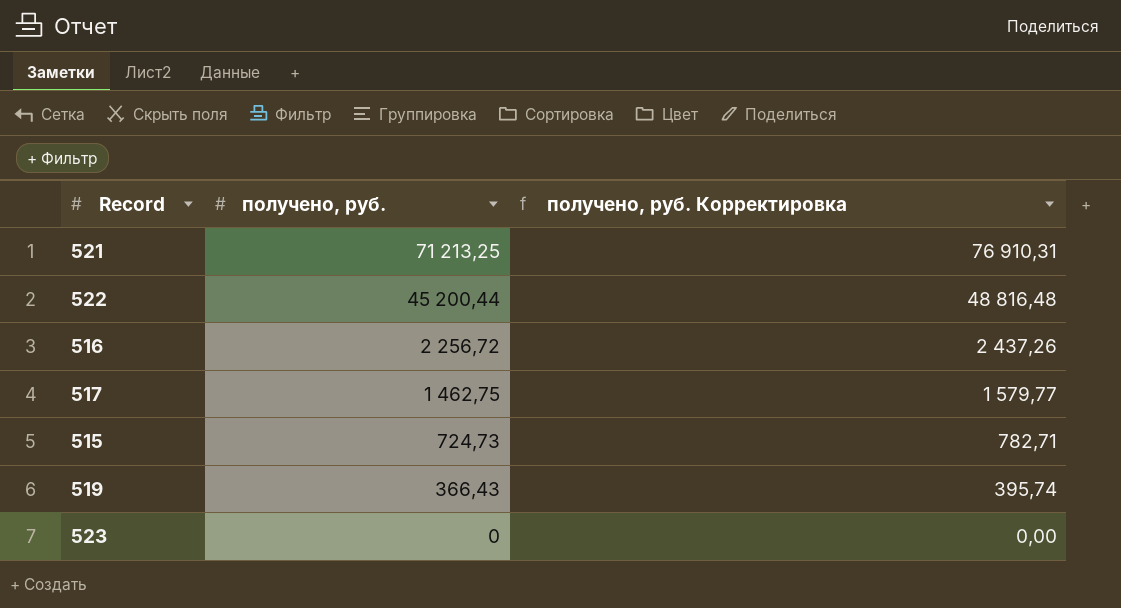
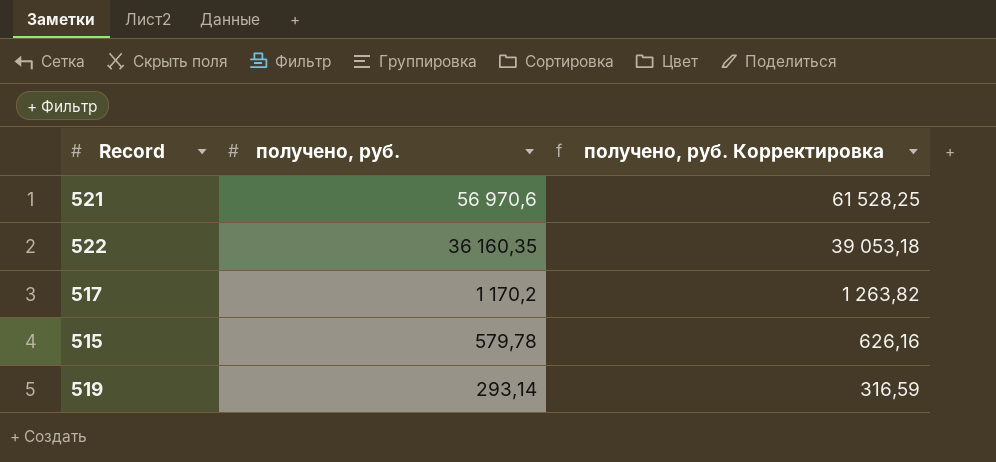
row 516: 2 256,72 | 2 437,26 -> none
row 523: 0 | 0,00 -> none
521 | получено, руб.: 71 213,25 -> 56 970,6
521 | получено, руб. Корректировка: 76 910,31 -> 61 528,25
522 | получено, руб.: 45 200,44 -> 36 160,35
522 | получено, руб. Корректировка: 48 816,48 -> 39 053,18
517 | получено, руб.: 1 462,75 -> 1 170,2
517 | получено, руб. Корректировка: 1 579,77 -> 1 263,82
515 | получено, руб.: 724,73 -> 579,78
515 | получено, руб. Корректировка: 782,71 -> 626,16
519 | получено, руб.: 366,43 -> 293,14
519 | получено, руб. Корректировка: 395,74 -> 316,59

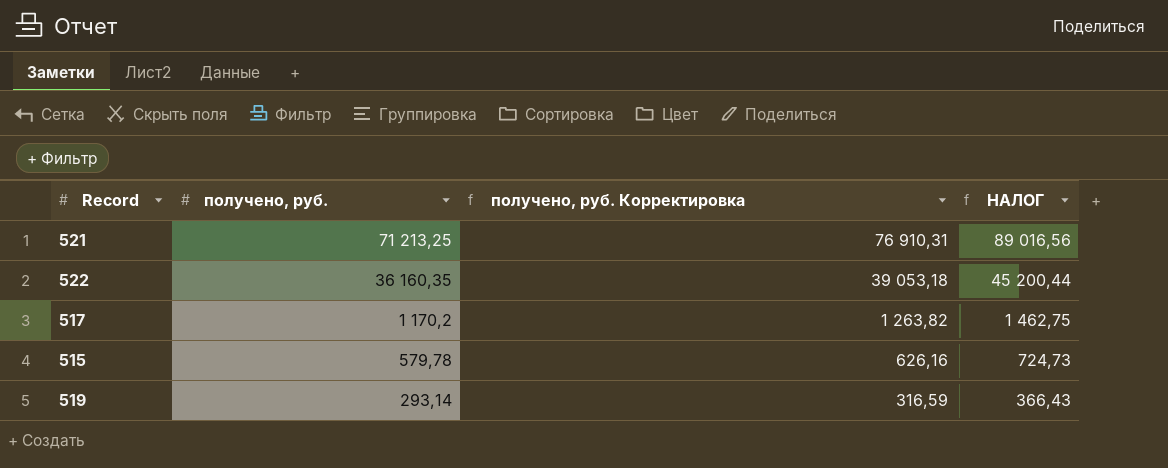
column НАЛОГ | formula: none -> [получено, руб.] * 1,25
521 | получено, руб.: 56 970,6 -> 71 213,25
521 | получено, руб. Корректировка: 61 528,25 -> 76 910,31

